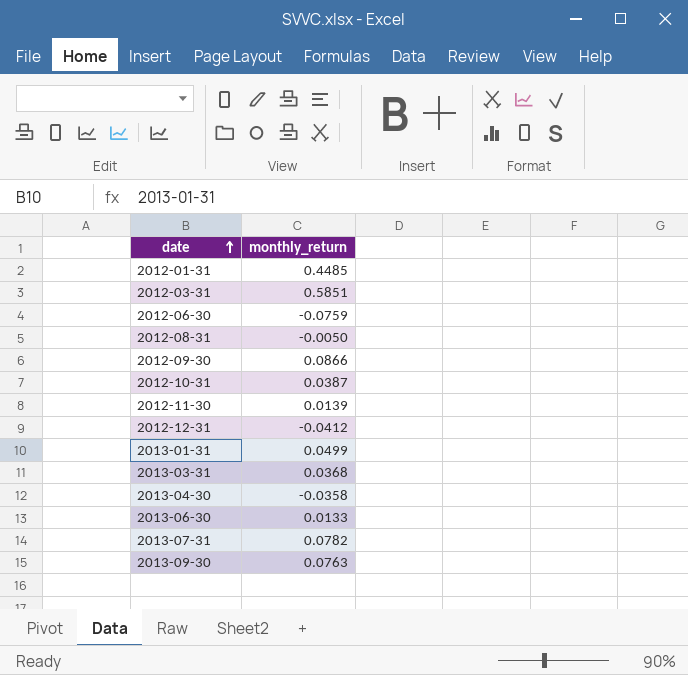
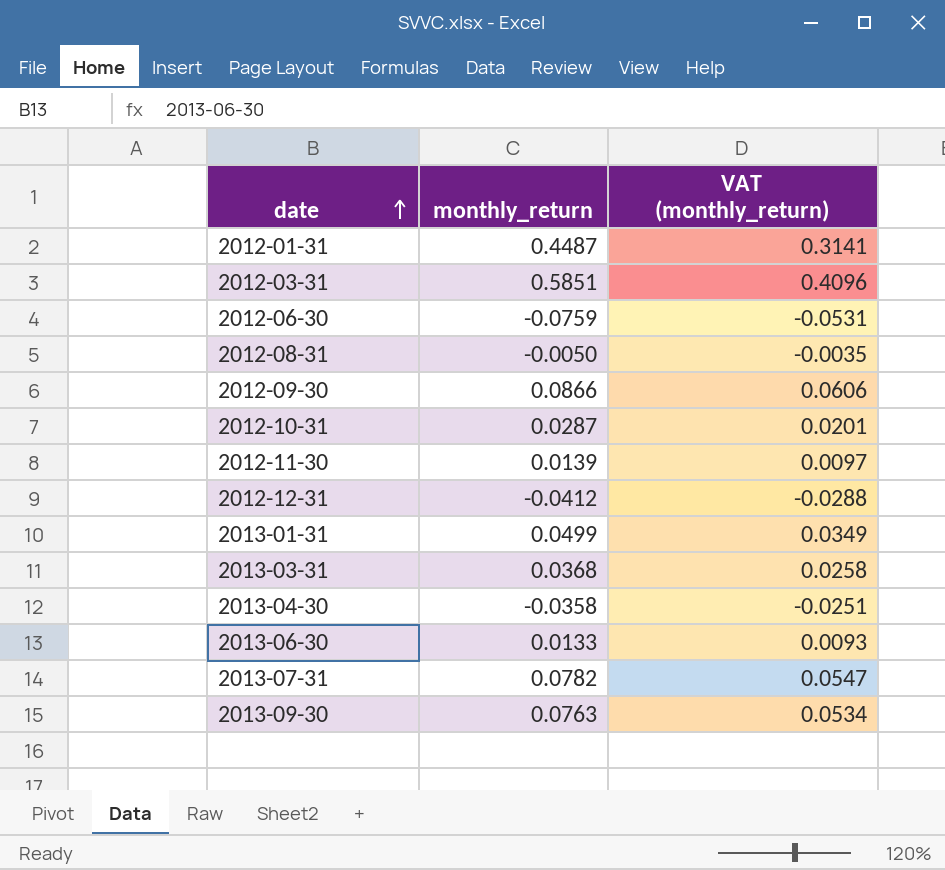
column VAT (monthly_return) | formula: none -> [monthly_return] * 0.7
2012-01-31 | monthly_return: 0.4485 -> 0.4487
2012-10-31 | monthly_return: 0.0387 -> 0.0287

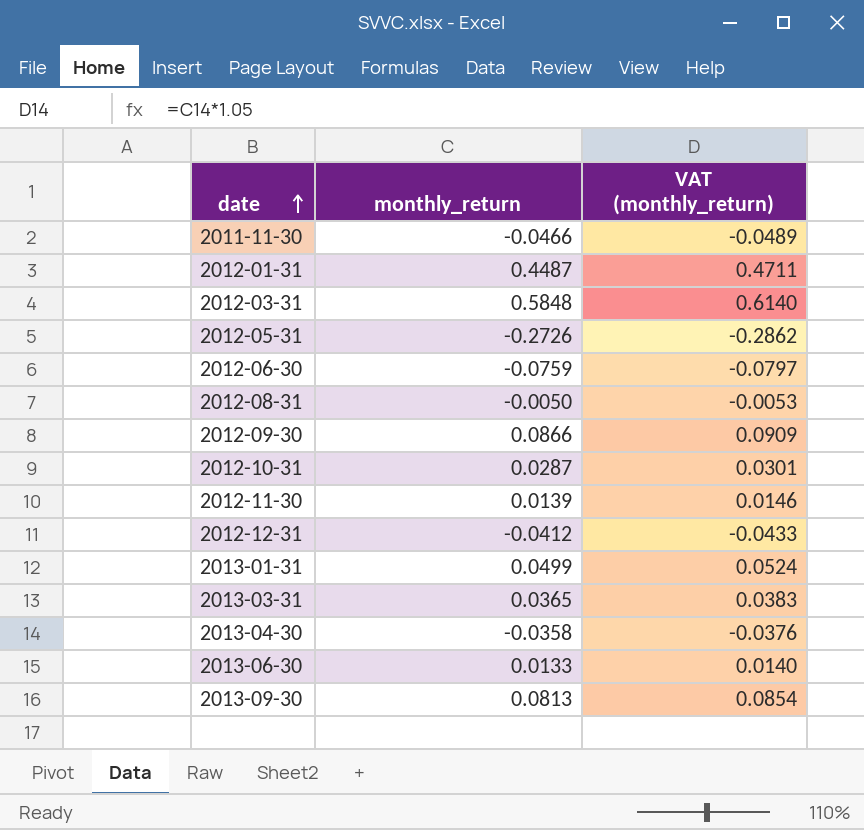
column VAT (monthly_return) | formula: [monthly_return] * 0.7 -> [monthly_return] * 1.05
row 2013-07-31: 0.0782 | 0.0547 -> none
row 2011-11-30: none -> -0.0466 | -0.0489
2012-03-31 | monthly_return: 0.5851 -> 0.5848
row 2012-05-31: none -> -0.2726 | -0.2862
2013-03-31 | monthly_return: 0.0368 -> 0.0365
2013-09-30 | monthly_return: 0.0763 -> 0.0813

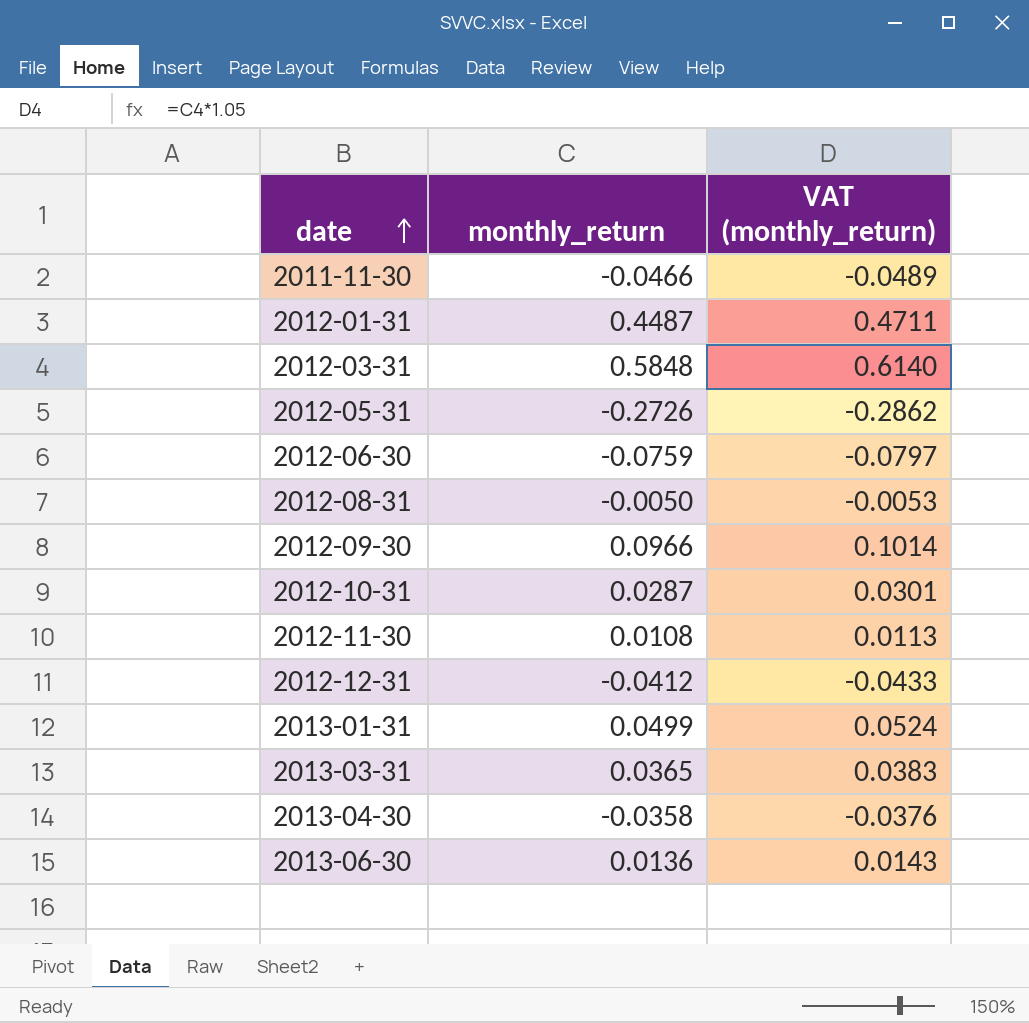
row 2013-09-30: 0.0813 | 0.0854 -> none
2012-09-30 | monthly_return: 0.0866 -> 0.0966
2012-09-30 | VAT (monthly_return): 0.0909 -> 0.1014
2012-11-30 | monthly_return: 0.0139 -> 0.0108
2012-11-30 | VAT (monthly_return): 0.0146 -> 0.0113
2013-06-30 | monthly_return: 0.0133 -> 0.0136
2013-06-30 | VAT (monthly_return): 0.0140 -> 0.0143

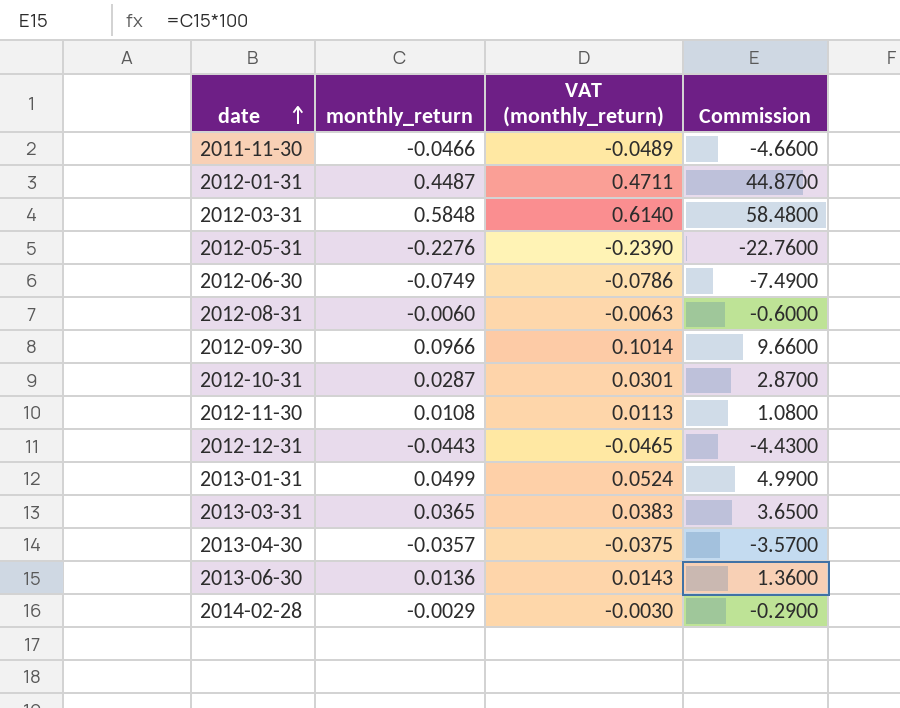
column Commission | formula: none -> [monthly_return] * 100
2012-05-31 | monthly_return: -0.2726 -> -0.2276
2012-05-31 | VAT (monthly_return): -0.2862 -> -0.2390
2012-06-30 | monthly_return: -0.0759 -> -0.0749
2012-06-30 | VAT (monthly_return): -0.0797 -> -0.0786
2012-08-31 | monthly_return: -0.0050 -> -0.0060
2012-08-31 | VAT (monthly_return): -0.0053 -> -0.0063
2012-12-31 | monthly_return: -0.0412 -> -0.0443
2012-12-31 | VAT (monthly_return): -0.0433 -> -0.0465
2013-04-30 | monthly_return: -0.0358 -> -0.0357
2013-04-30 | VAT (monthly_return): -0.0376 -> -0.0375
row 2014-02-28: none -> -0.0029 | -0.0030 | -0.2900

